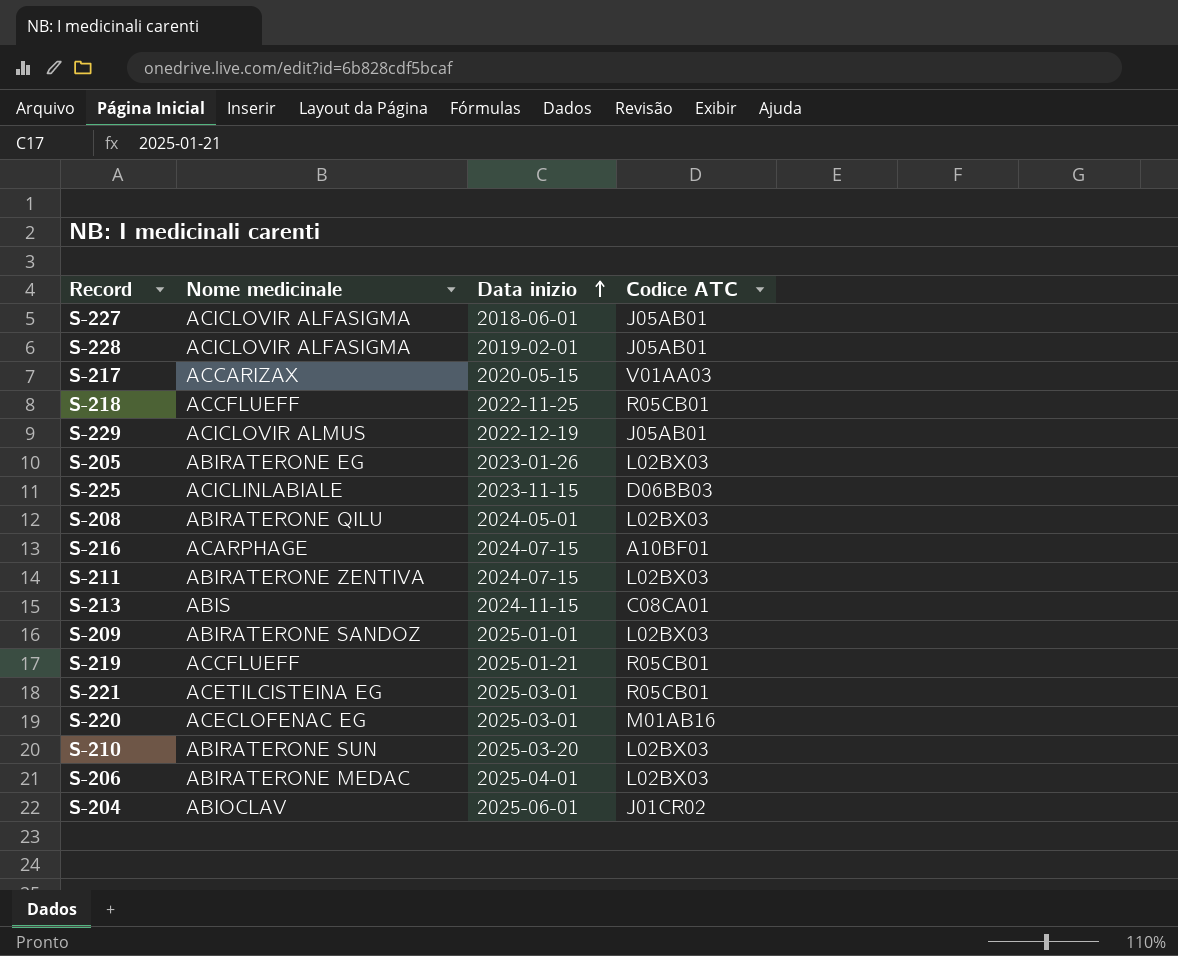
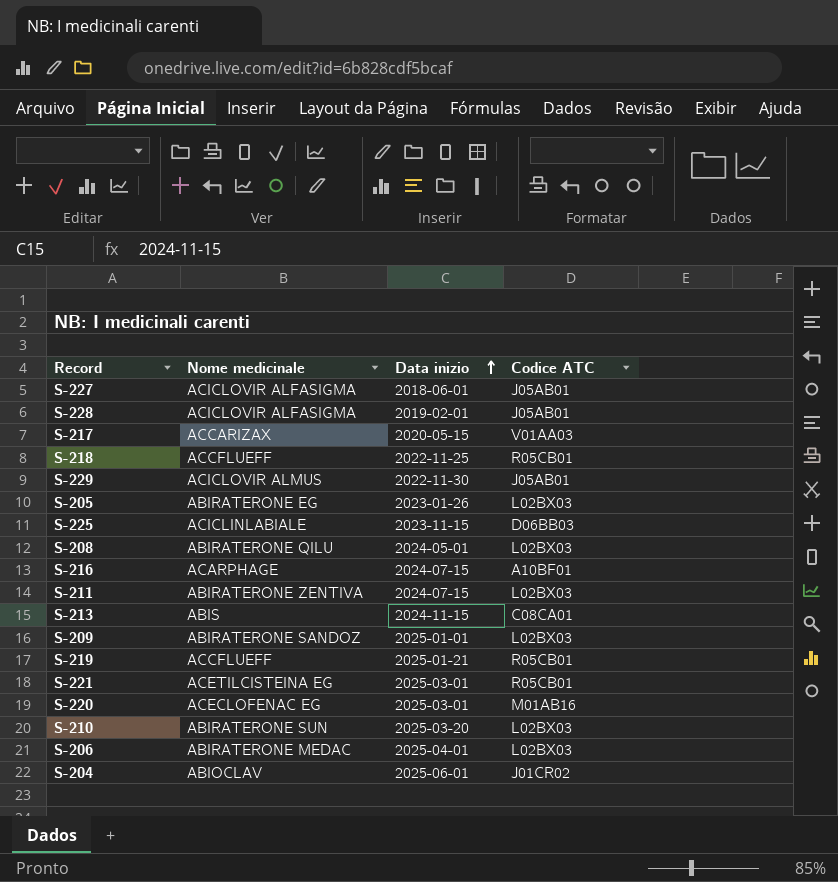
S-229 | Data inizio: 2022-12-19 -> 2022-11-30

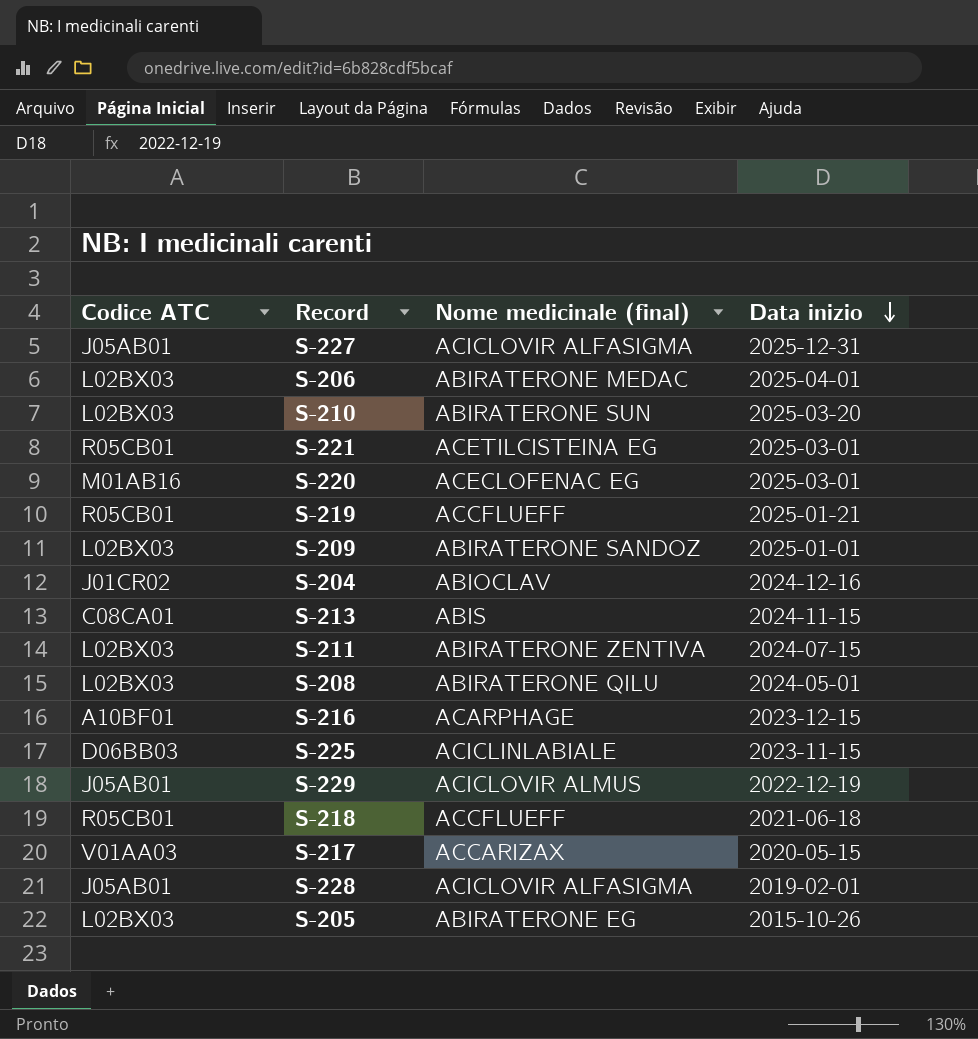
row order: Data inizio ascending -> Data inizio descending
column Codice ATC | position: 4 -> 1
column name: Nome medicinale -> Nome medicinale (final)
S-227 | Data inizio: 2018-06-01 -> 2025-12-31
S-204 | Data inizio: 2025-06-01 -> 2024-12-16
S-216 | Data inizio: 2024-07-15 -> 2023-12-15
S-229 | Data inizio: 2022-11-30 -> 2022-12-19
S-218 | Data inizio: 2022-11-25 -> 2021-06-18
S-205 | Data inizio: 2023-01-26 -> 2015-10-26

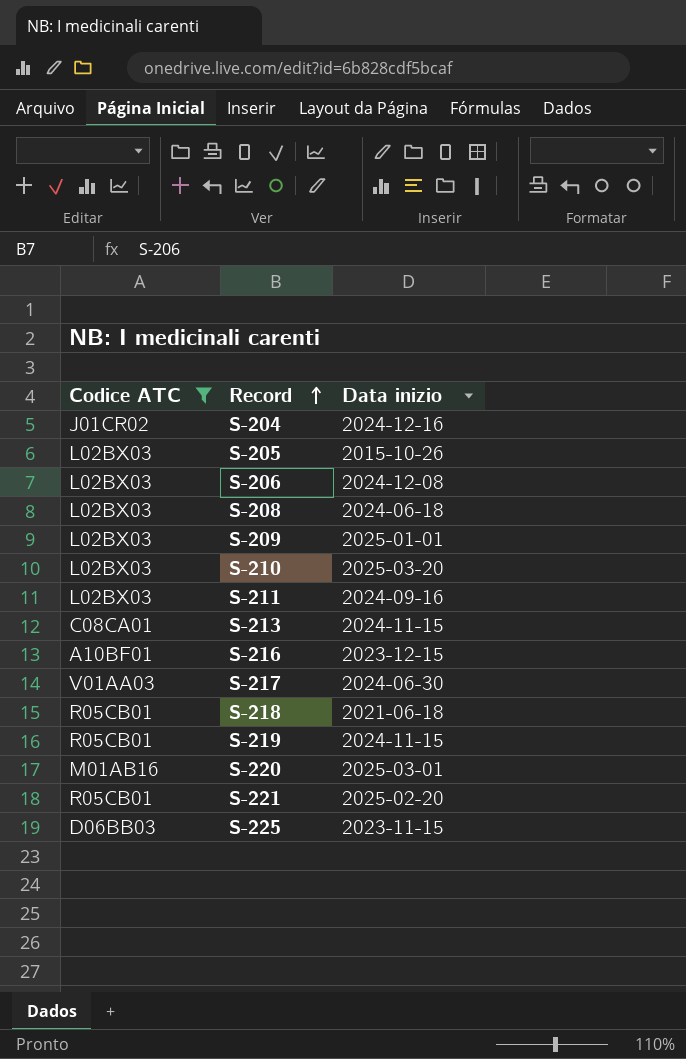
filter: none -> Codice ATC != J05AB01
row order: Data inizio descending -> Record ascending
column Nome medicinale (final) | position: 3 -> none
S-206 | Data inizio: 2025-04-01 -> 2024-12-08
S-208 | Data inizio: 2024-05-01 -> 2024-06-18
S-211 | Data inizio: 2024-07-15 -> 2024-09-16
S-217 | Data inizio: 2020-05-15 -> 2024-06-30
S-219 | Data inizio: 2025-01-21 -> 2024-11-15
S-221 | Data inizio: 2025-03-01 -> 2025-02-20

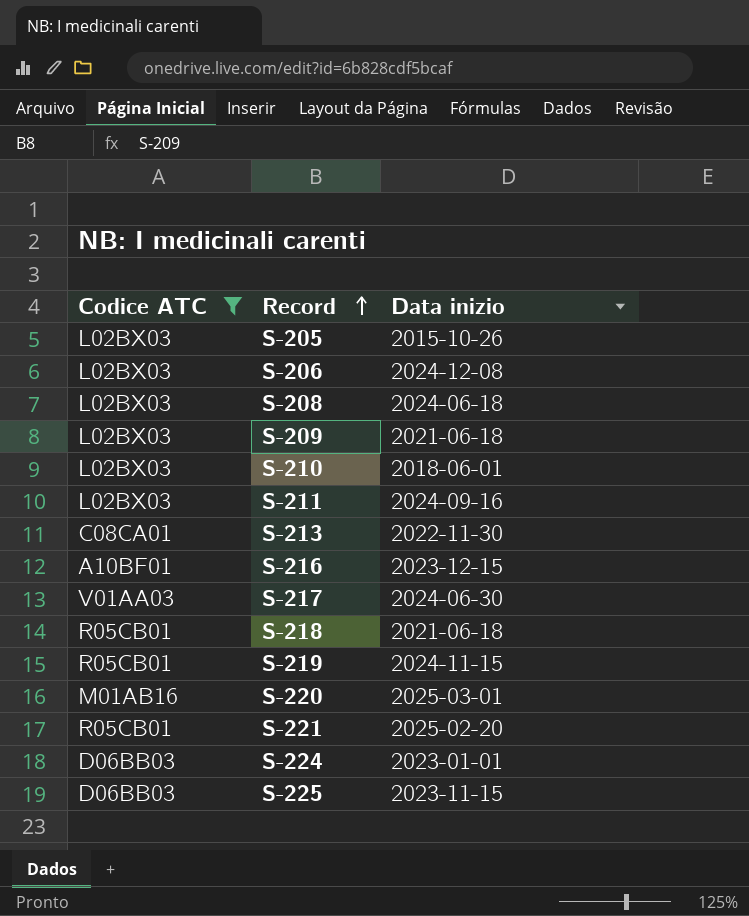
row S-204: J01CR02 | 2024-12-16 -> none
S-209 | Data inizio: 2025-01-01 -> 2021-06-18
S-210 | Data inizio: 2025-03-20 -> 2018-06-01
S-213 | Data inizio: 2024-11-15 -> 2022-11-30
row S-224: none -> D06BB03 | 2023-01-01

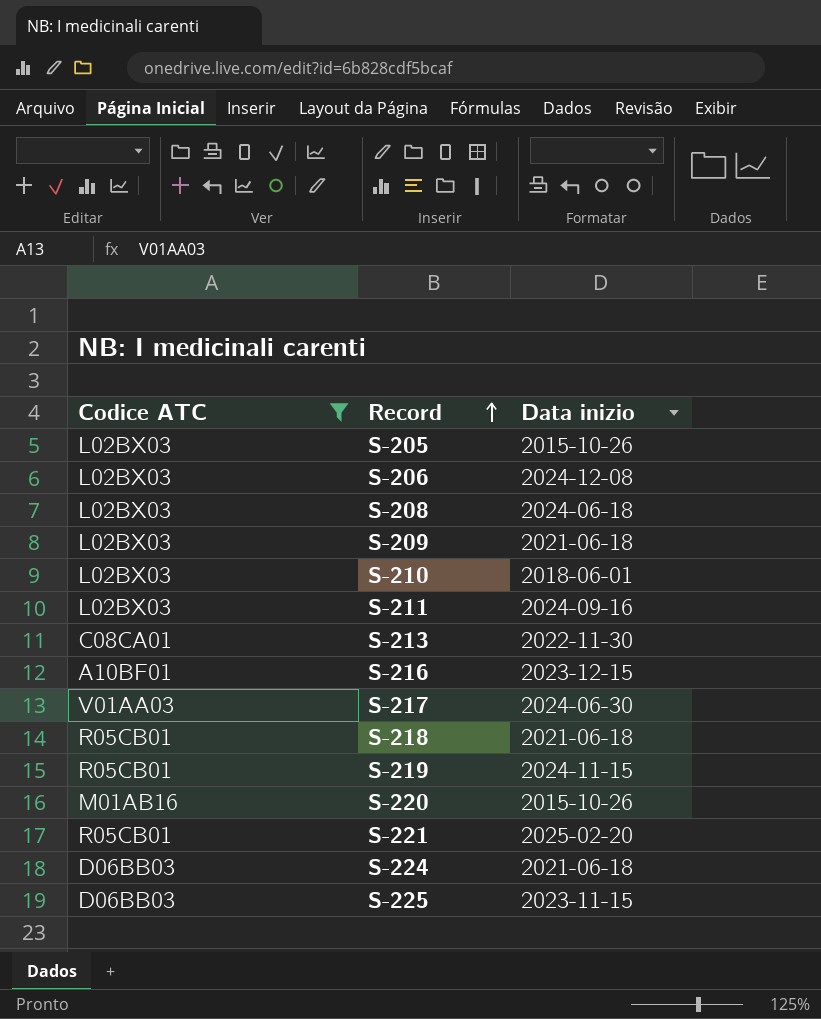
S-220 | Data inizio: 2025-03-01 -> 2015-10-26
S-224 | Data inizio: 2023-01-01 -> 2021-06-18

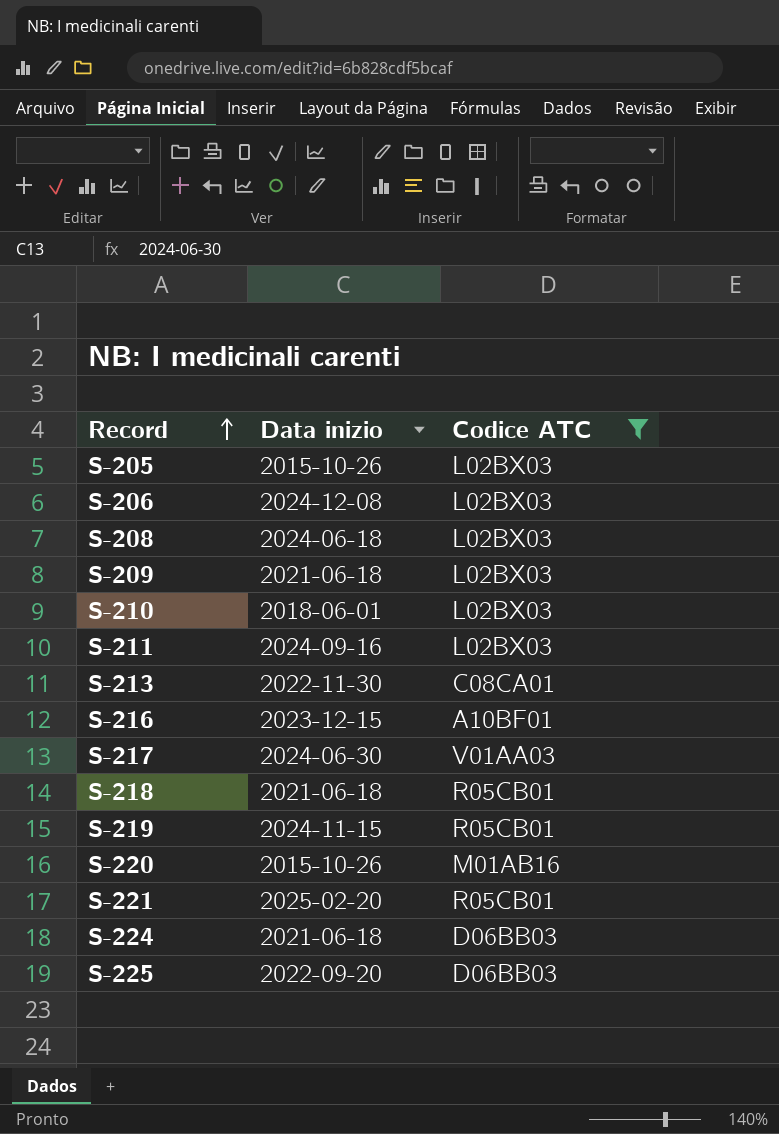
column Codice ATC | position: 1 -> 3
S-225 | Data inizio: 2023-11-15 -> 2022-09-20

